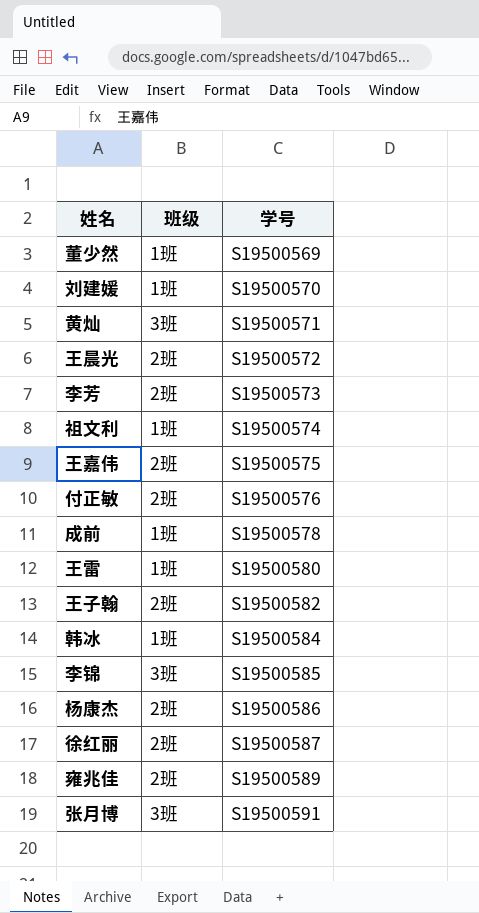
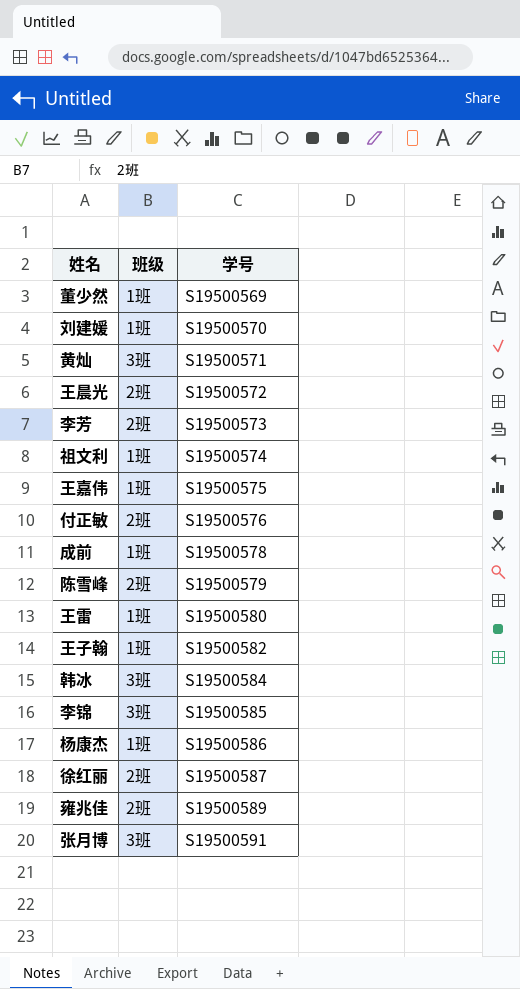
王嘉伟 | 班级: 2班 -> 1班
row 陈雪峰: none -> 2班 | S19500579
王子翰 | 班级: 2班 -> 1班
韩冰 | 班级: 1班 -> 3班
杨康杰 | 班级: 2班 -> 1班

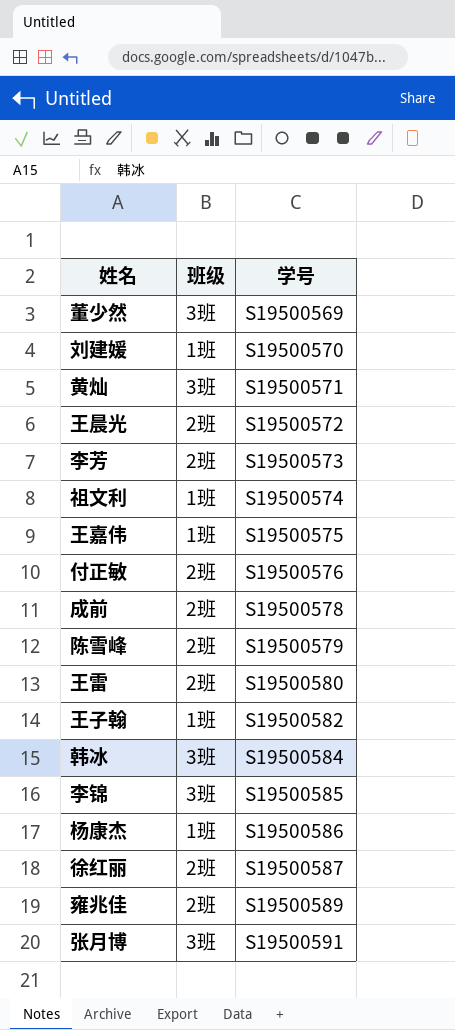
董少然 | 班级: 1班 -> 3班
成前 | 班级: 1班 -> 2班
王雷 | 班级: 1班 -> 2班

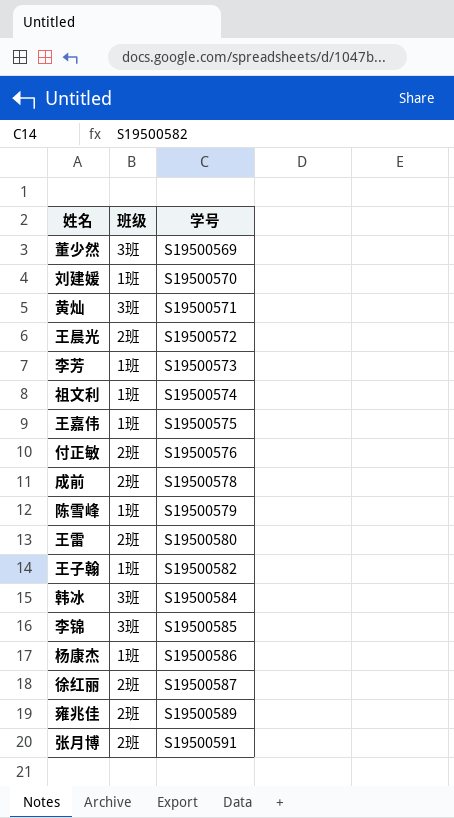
李芳 | 班级: 2班 -> 1班
陈雪峰 | 班级: 2班 -> 1班
张月博 | 班级: 3班 -> 2班

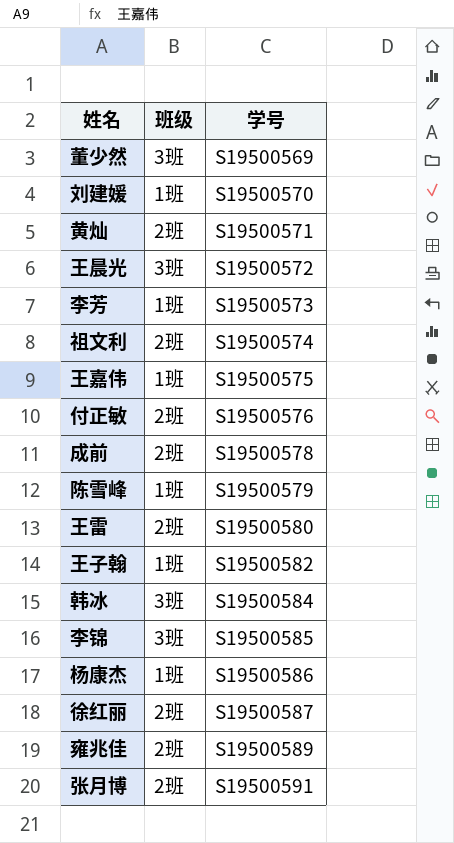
黄灿 | 班级: 3班 -> 2班
王晨光 | 班级: 2班 -> 3班
祖文利 | 班级: 1班 -> 2班

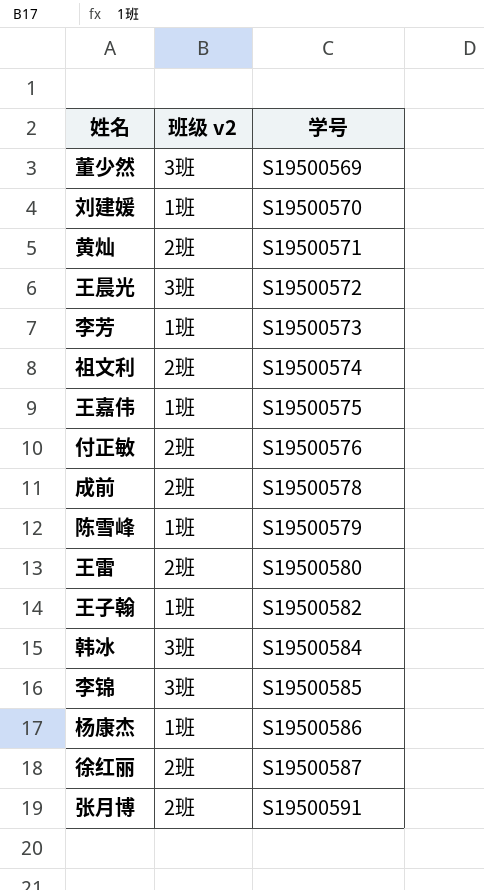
column name: 班级 -> 班级 v2
row 雍兆佳: 2班 | S19500589 -> none

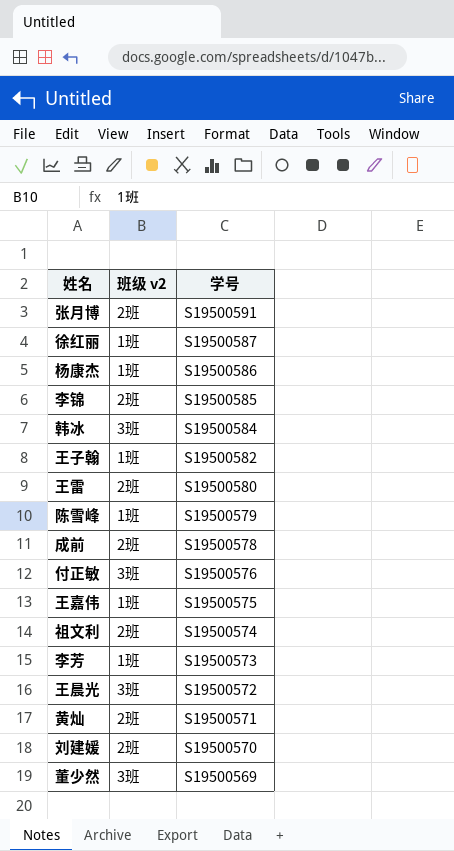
row order: 学号 ascending -> 学号 descending
徐红丽 | 班级 v2: 2班 -> 1班
李锦 | 班级 v2: 3班 -> 2班
付正敏 | 班级 v2: 2班 -> 3班
刘建媛 | 班级 v2: 1班 -> 2班

